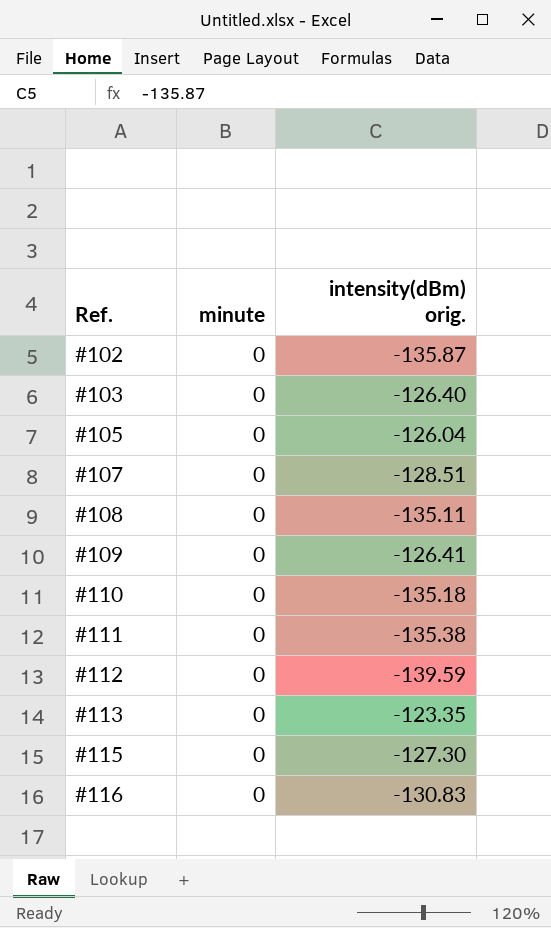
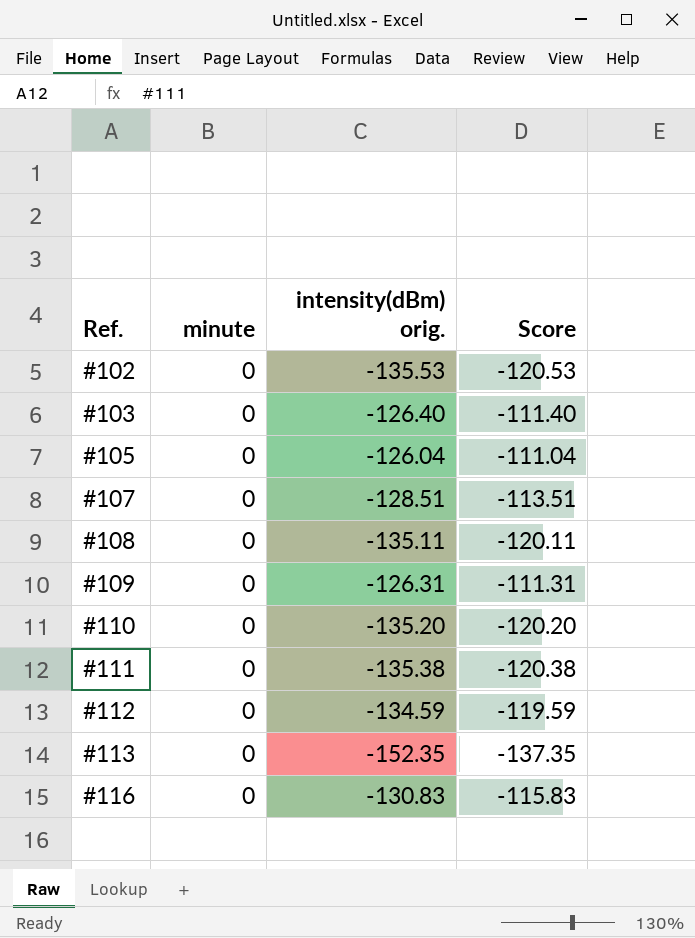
column Score | formula: none -> [intensity(dBm) orig.] + 15
row #115: 0 | -127.30 -> none
#102 | intensity(dBm) orig.: -135.87 -> -135.53
#109 | intensity(dBm) orig.: -126.41 -> -126.31
#110 | intensity(dBm) orig.: -135.18 -> -135.20
#112 | intensity(dBm) orig.: -139.59 -> -134.59
#113 | intensity(dBm) orig.: -123.35 -> -152.35

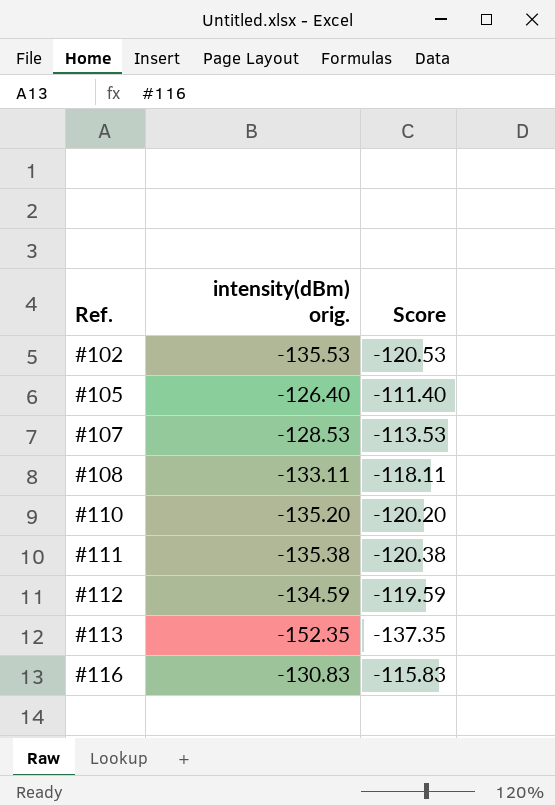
column minute | position: 2 -> none
row #103: 0 | -126.40 | -111.40 -> none
row #109: 0 | -126.31 | -111.31 -> none
#105 | intensity(dBm) orig.: -126.04 -> -126.40
#105 | Score: -111.04 -> -111.40
#107 | intensity(dBm) orig.: -128.51 -> -128.53
#107 | Score: -113.51 -> -113.53
#108 | intensity(dBm) orig.: -135.11 -> -133.11
#108 | Score: -120.11 -> -118.11

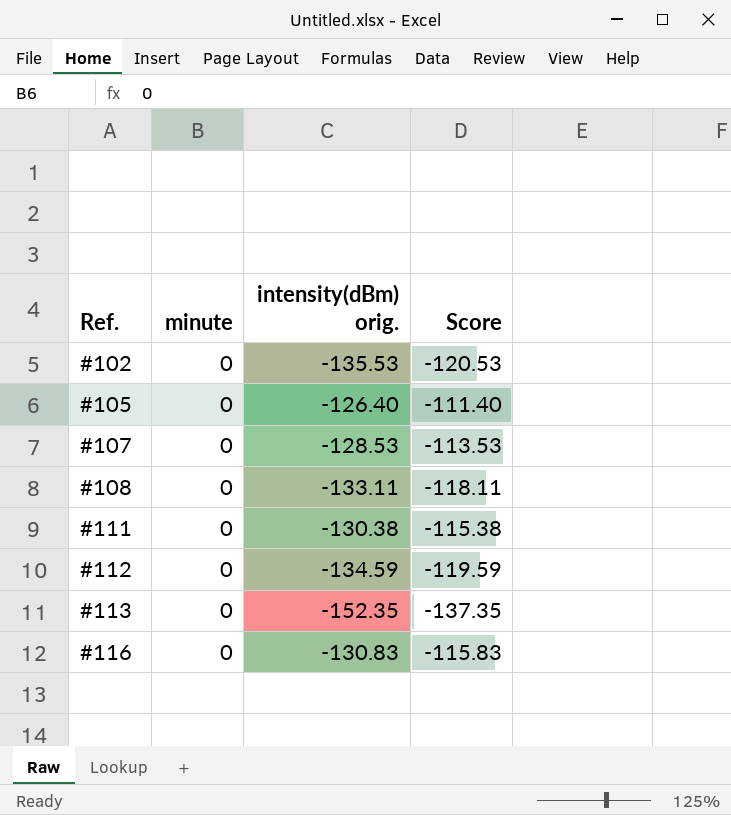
column minute | position: none -> 2
row #110: -135.20 | -120.20 -> none
#111 | intensity(dBm) orig.: -135.38 -> -130.38
#111 | Score: -120.38 -> -115.38

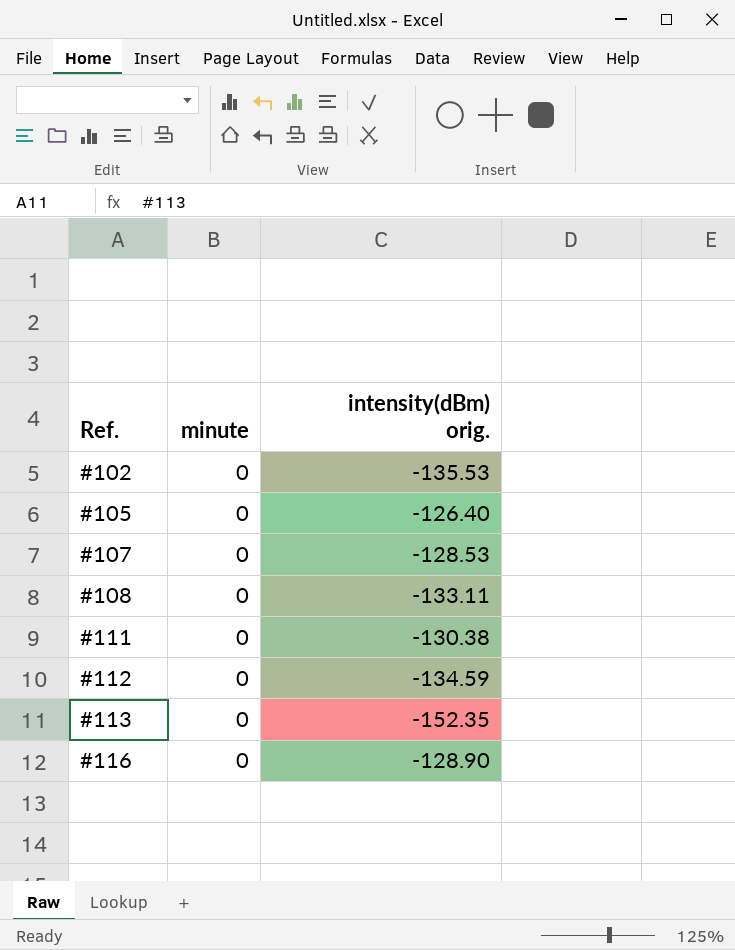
column Score | formula: [intensity(dBm) orig.] + 15 -> none
#116 | intensity(dBm) orig.: -130.83 -> -128.90

